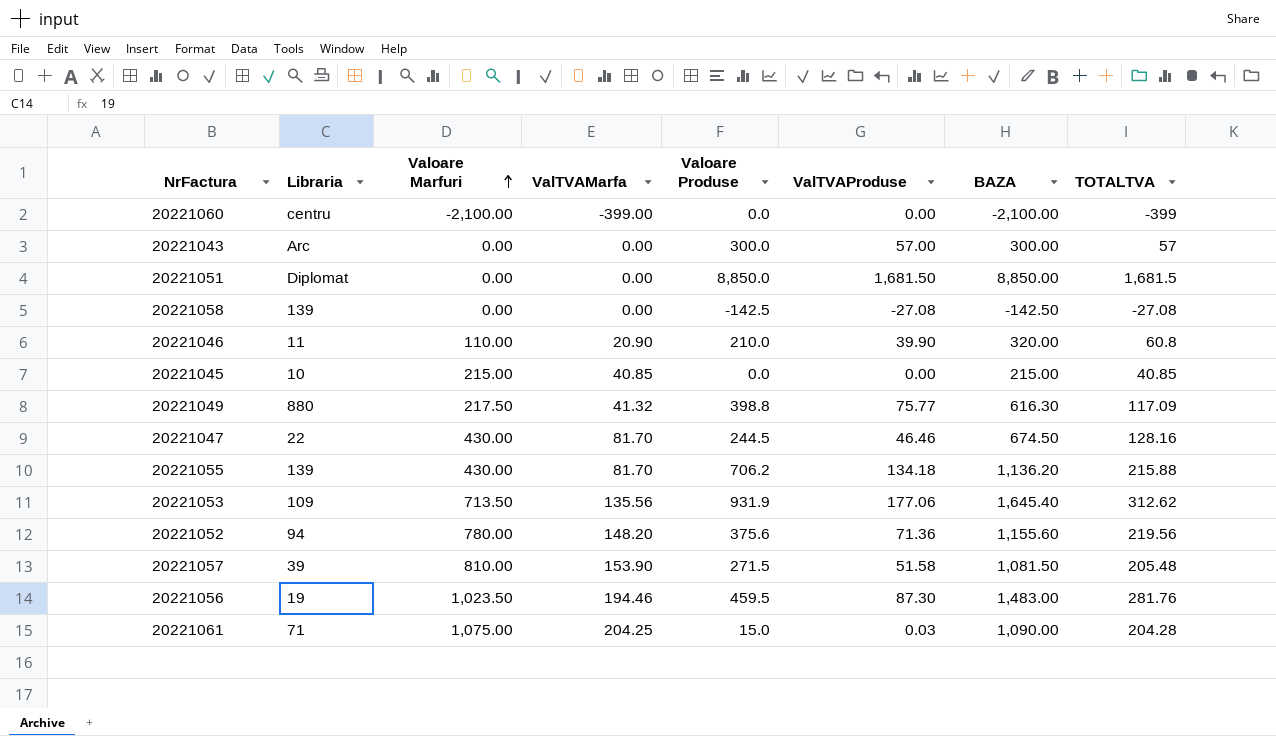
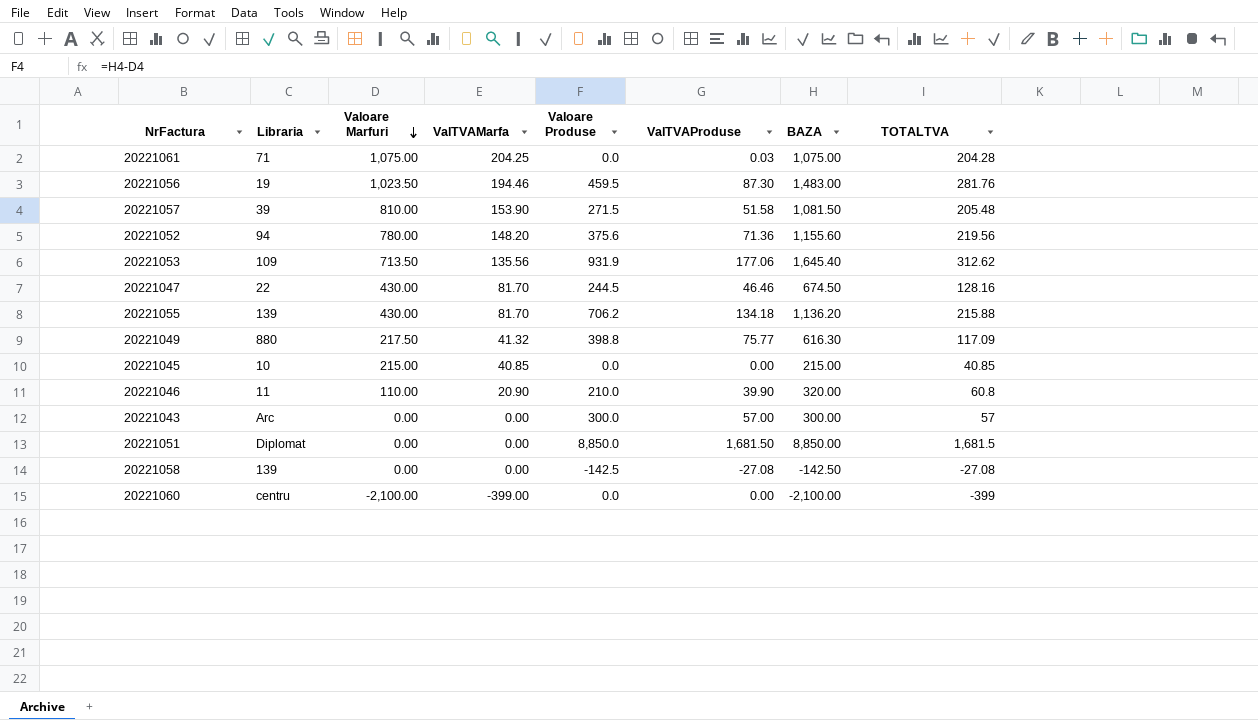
row order: Valoare Marfuri ascending -> Valoare Marfuri descending
20221061 | Valoare Produse: 15.0 -> 0.0
20221061 | BAZA: 1,090.00 -> 1,075.00

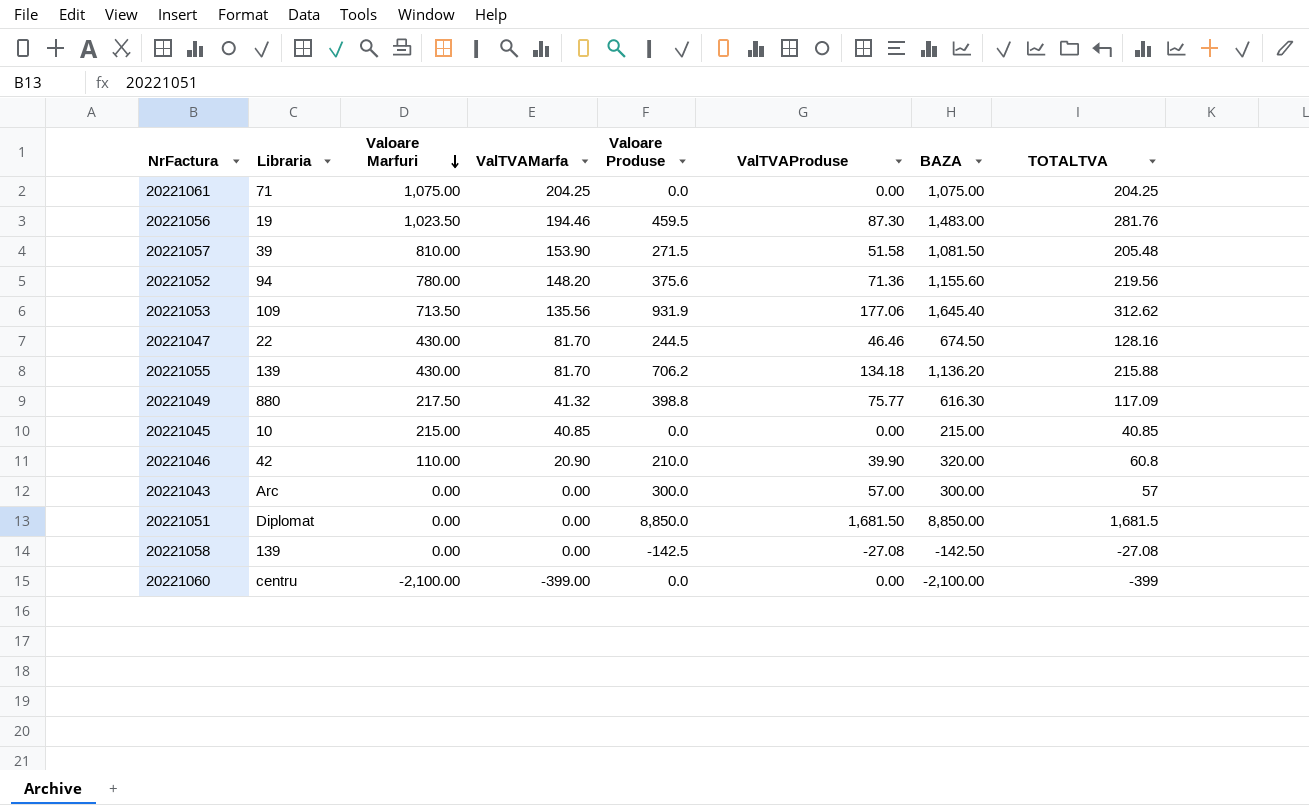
20221061 | ValTVAProduse: 0.03 -> 0.00
20221061 | TOTALTVA: 204.28 -> 204.25
20221046 | Libraria: 11 -> 42

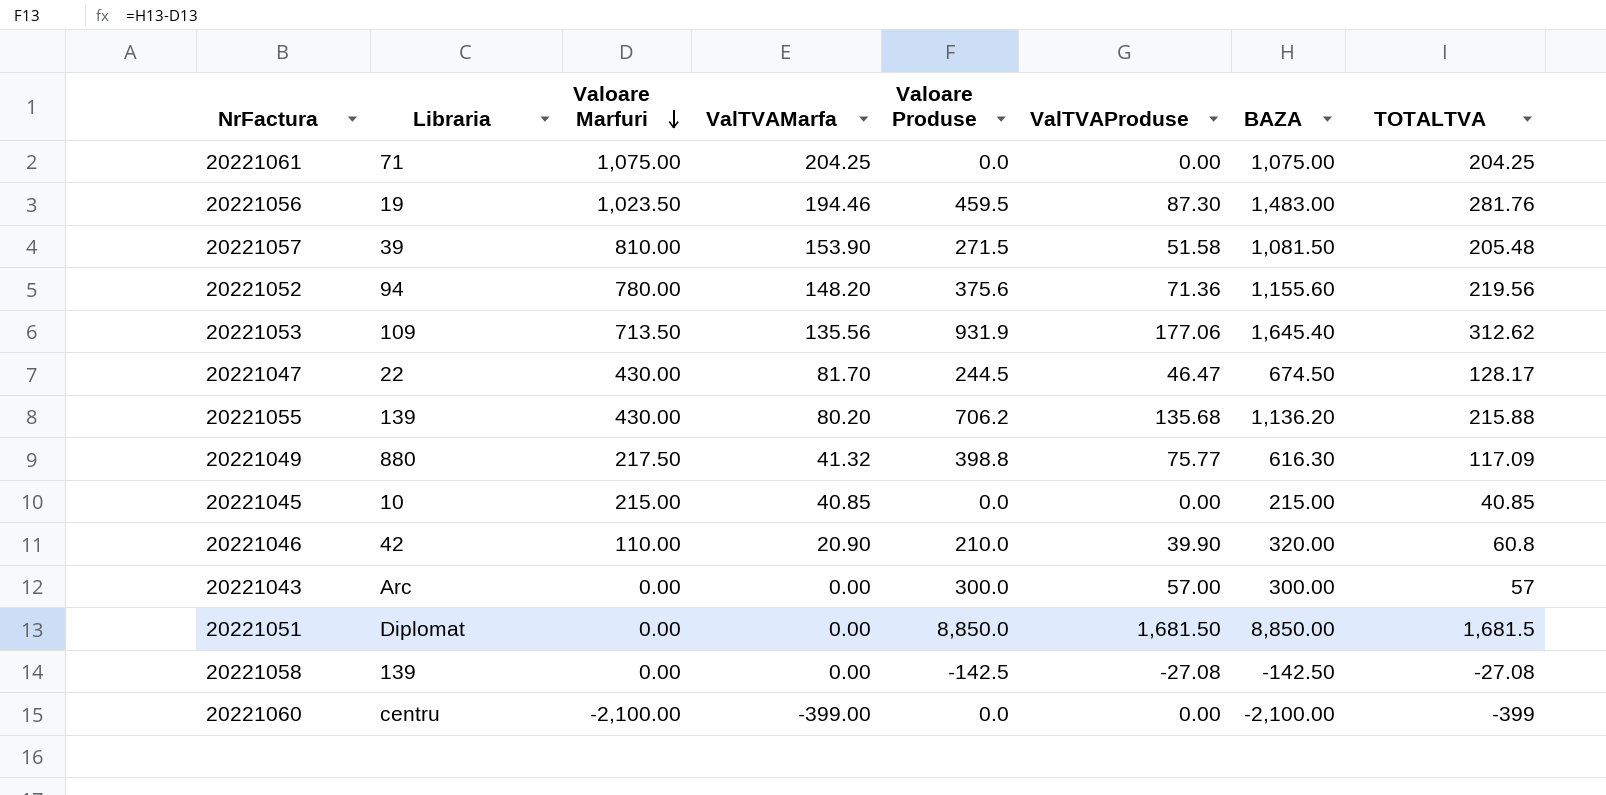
20221047 | ValTVAProduse: 46.46 -> 46.47
20221047 | TOTALTVA: 128.16 -> 128.17
20221055 | ValTVAMarfa: 81.70 -> 80.20
20221055 | ValTVAProduse: 134.18 -> 135.68

